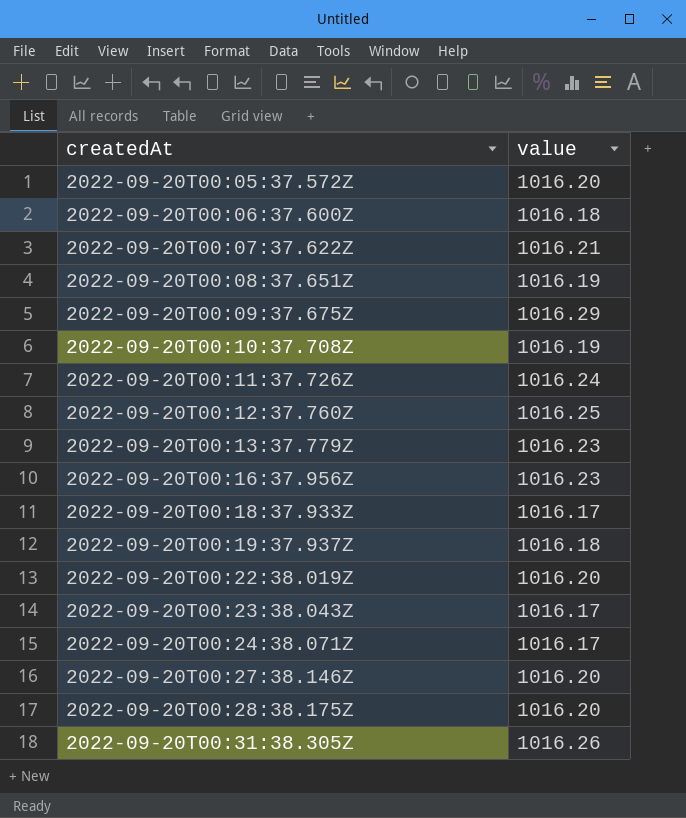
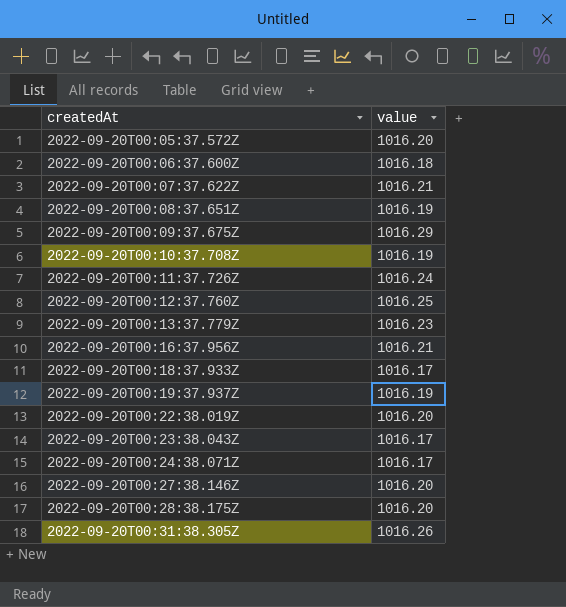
2022-09-20T00:16:37.956Z | value: 1016.23 -> 1016.21
2022-09-20T00:19:37.937Z | value: 1016.18 -> 1016.19

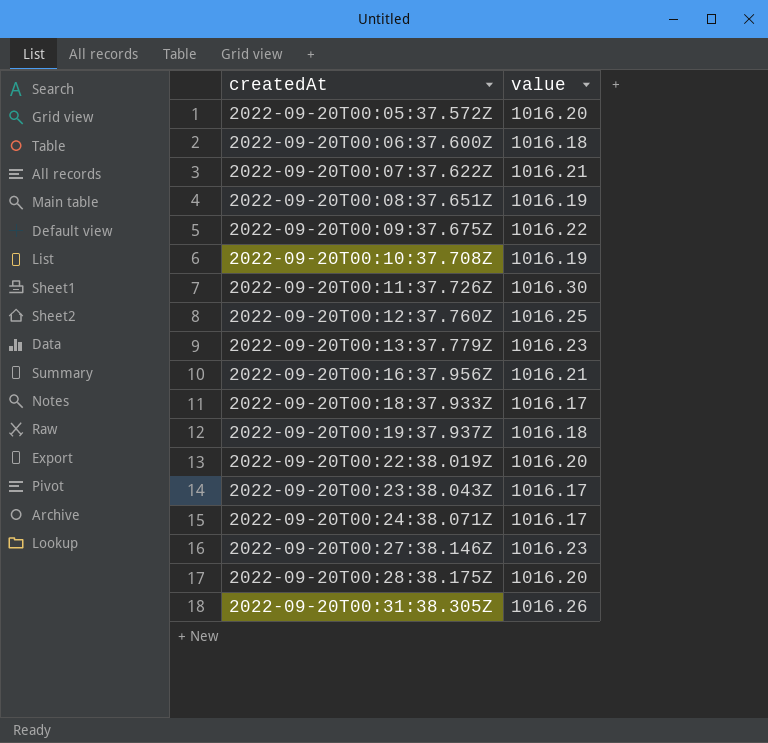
2022-09-20T00:09:37.675Z | value: 1016.29 -> 1016.22
2022-09-20T00:11:37.726Z | value: 1016.24 -> 1016.30
2022-09-20T00:19:37.937Z | value: 1016.19 -> 1016.18
2022-09-20T00:27:38.146Z | value: 1016.20 -> 1016.23

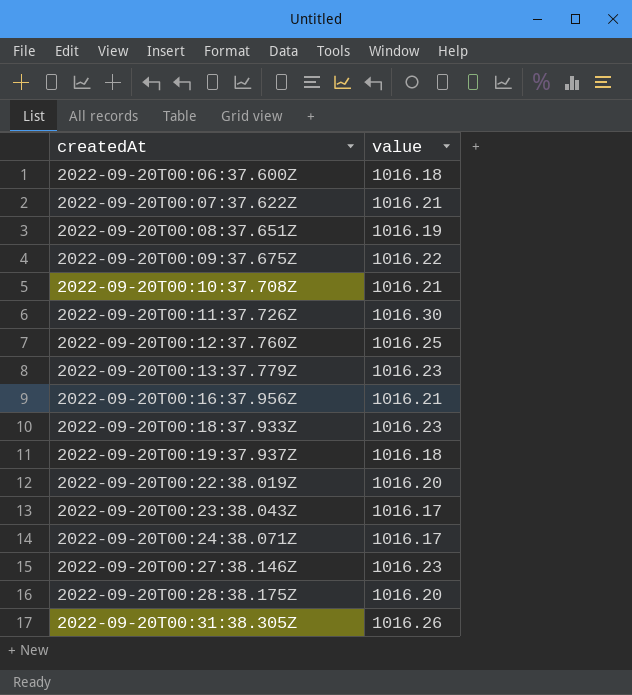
row 2022-09-20T00:05:37.572Z: 1016.20 -> none
2022-09-20T00:10:37.708Z | value: 1016.19 -> 1016.21
2022-09-20T00:18:37.933Z | value: 1016.17 -> 1016.23

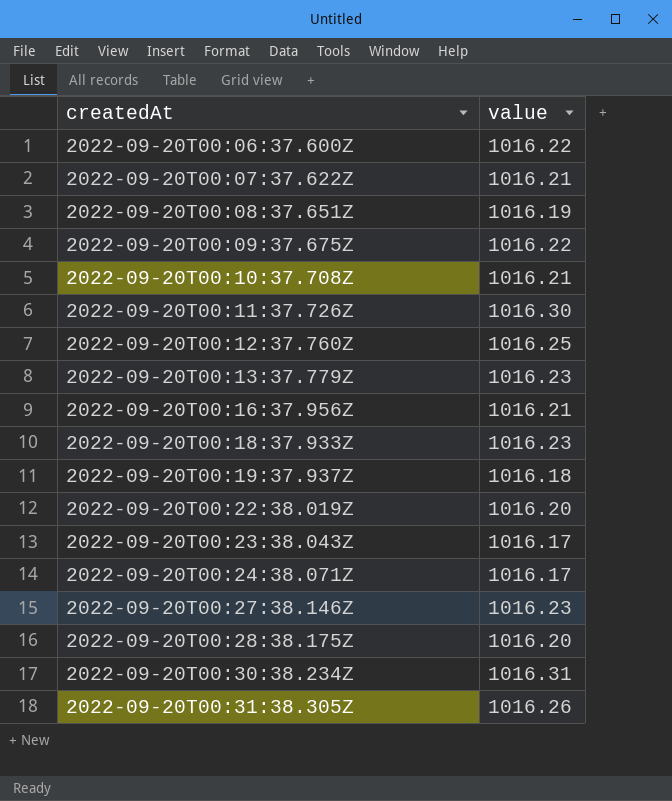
2022-09-20T00:06:37.600Z | value: 1016.18 -> 1016.22
row 2022-09-20T00:30:38.234Z: none -> 1016.31

